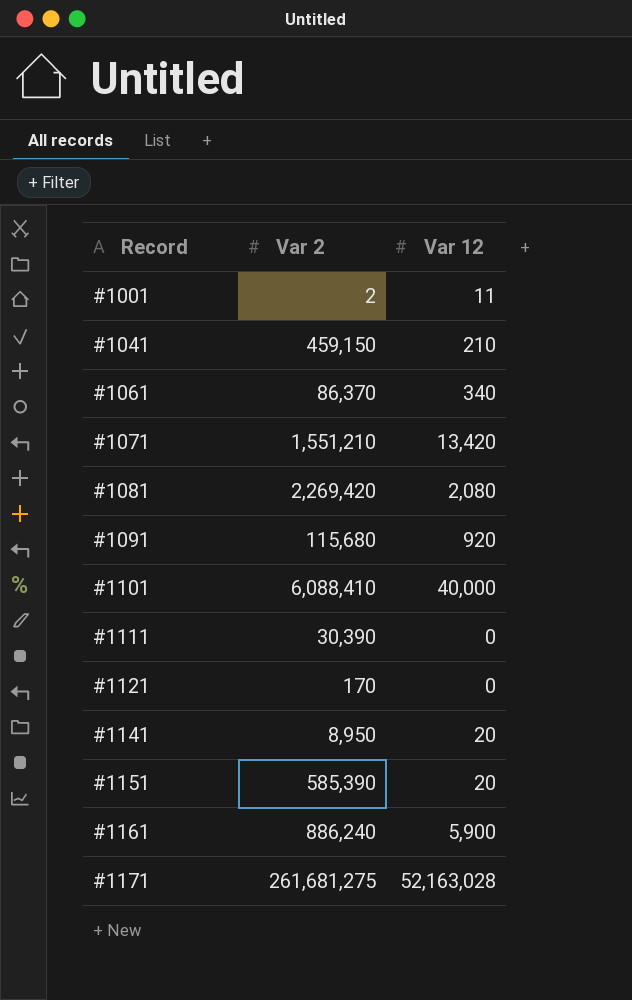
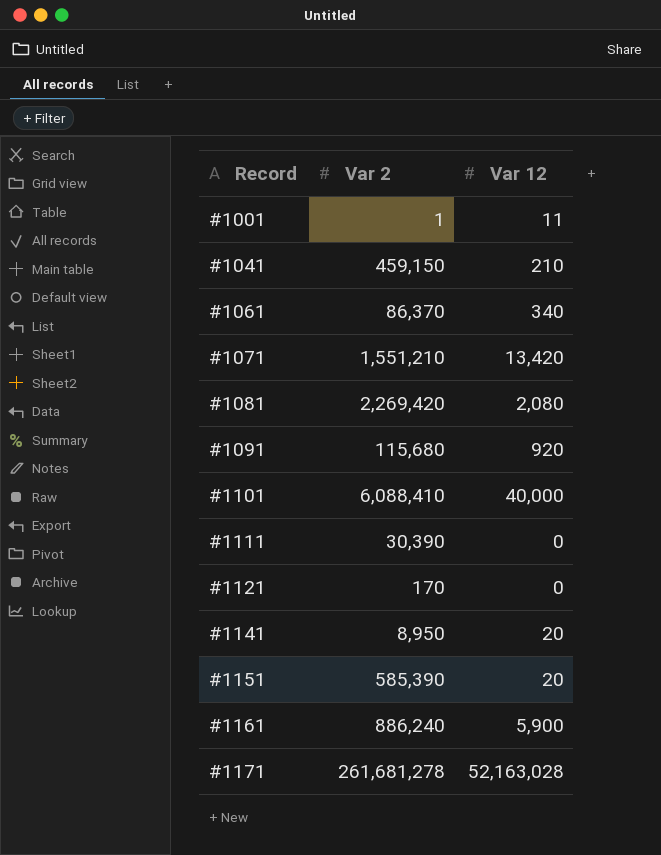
#1001 | Var 2: 2 -> 1
#1171 | Var 2: 261,681,275 -> 261,681,278

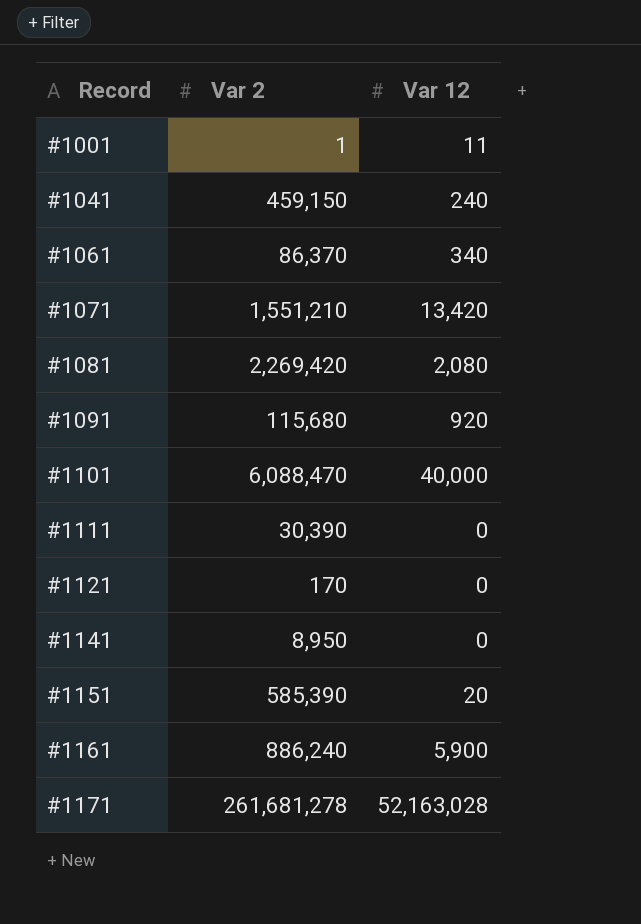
#1041 | Var 12: 210 -> 240
#1101 | Var 2: 6,088,410 -> 6,088,470
#1141 | Var 12: 20 -> 0

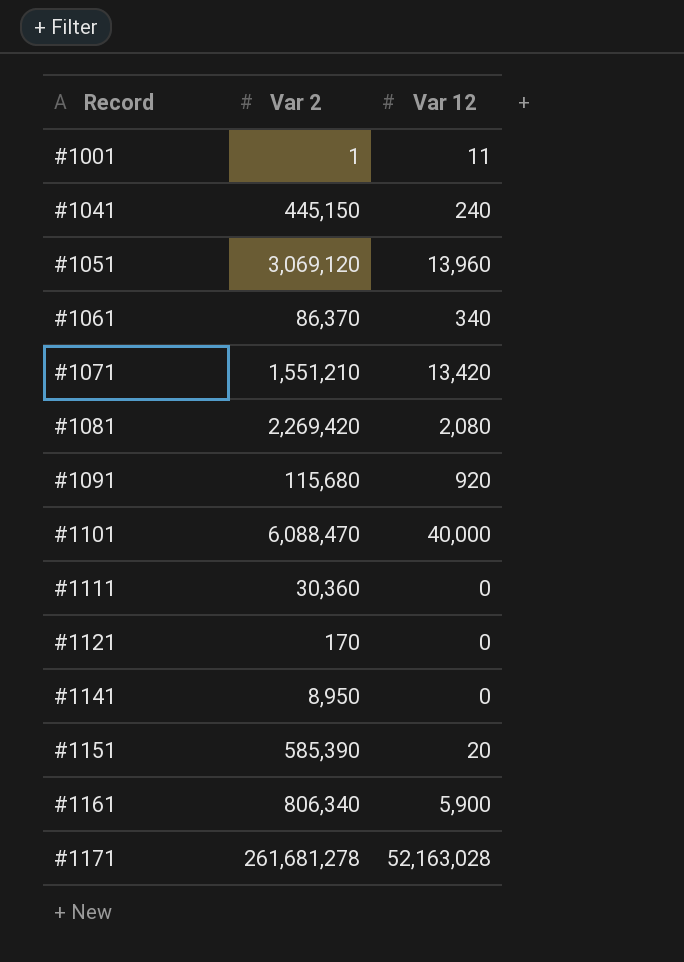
#1041 | Var 2: 459,150 -> 445,150
row #1051: none -> 3,069,120 | 13,960
#1111 | Var 2: 30,390 -> 30,360
#1161 | Var 2: 886,240 -> 806,340

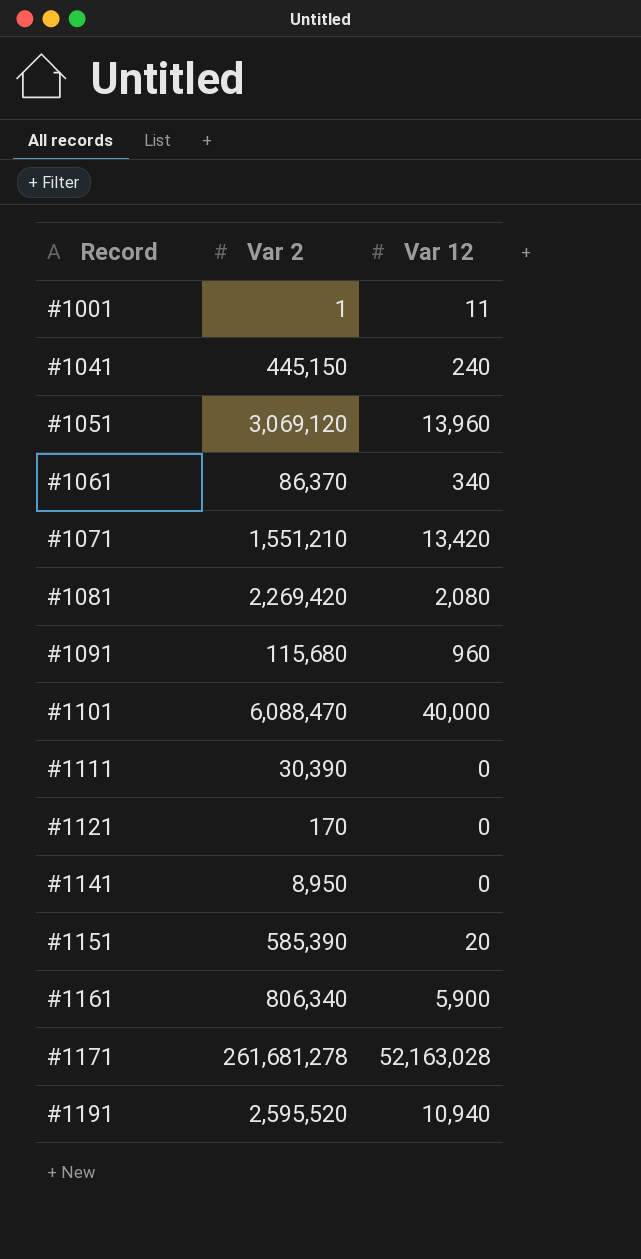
#1091 | Var 12: 920 -> 960
#1111 | Var 2: 30,360 -> 30,390
row #1191: none -> 2,595,520 | 10,940

